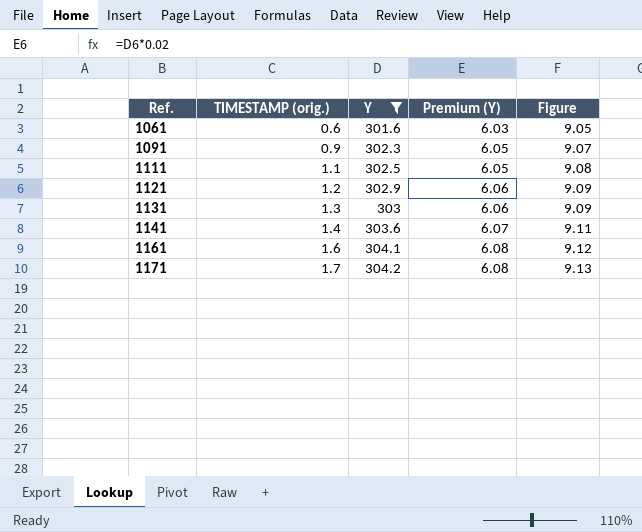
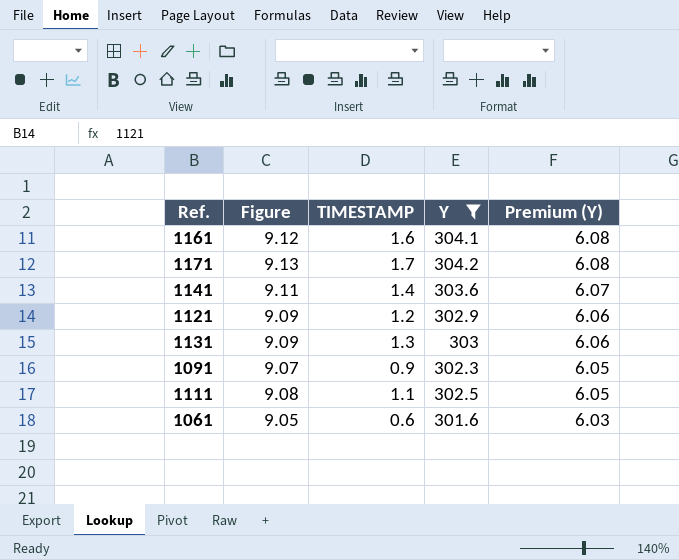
row order: Ref. ascending -> Premium (Y) descending
column Figure | position: 5 -> 2
column name: TIMESTAMP (orig.) -> TIMESTAMP

